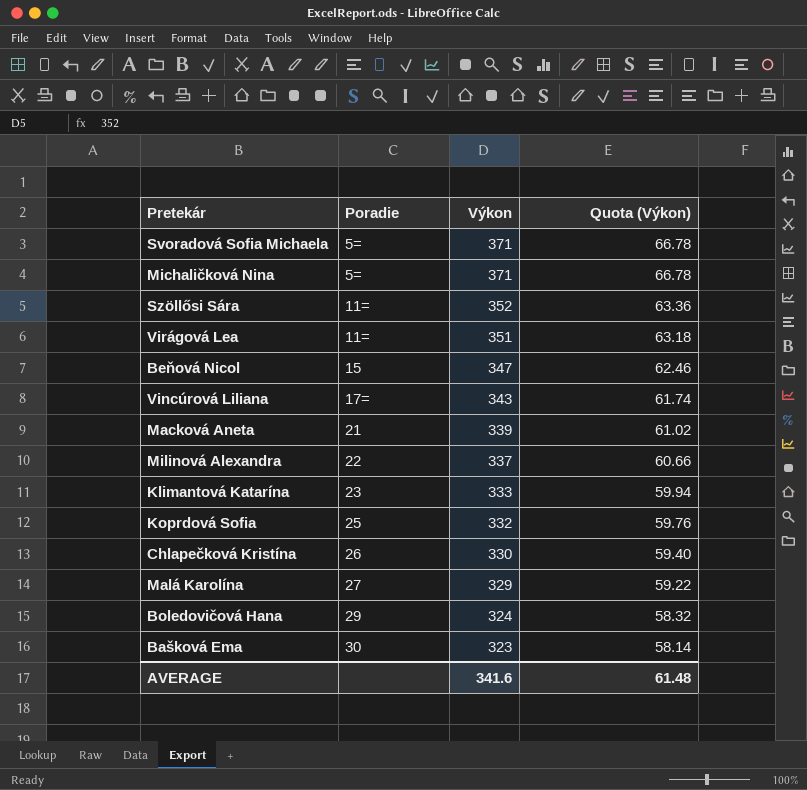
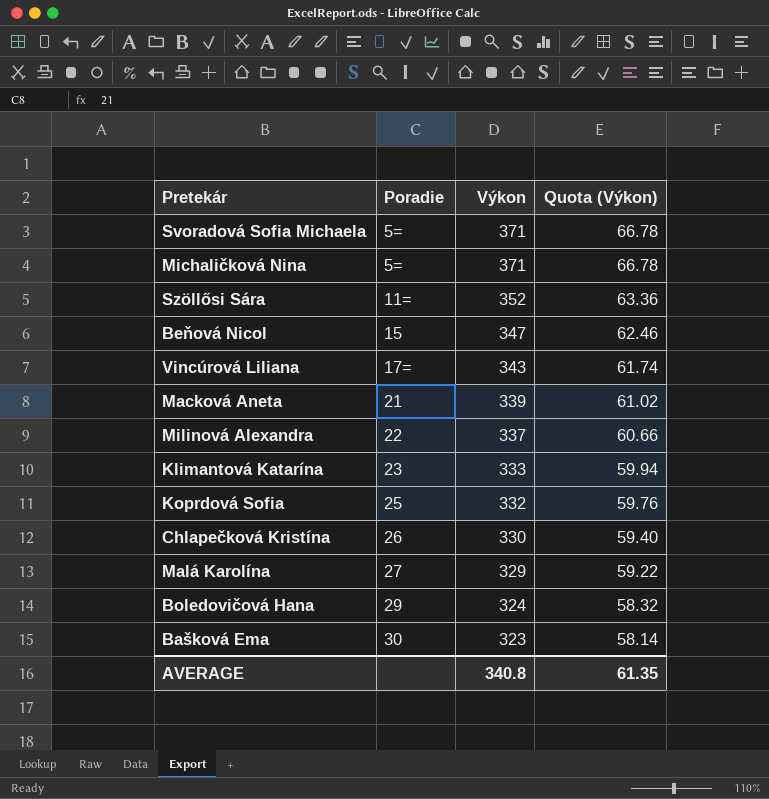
row Virágová Lea: 11= | 351 | 63.18 -> none
AVERAGE | Výkon: 341.6 -> 340.8
AVERAGE | Quota (Výkon): 61.48 -> 61.35

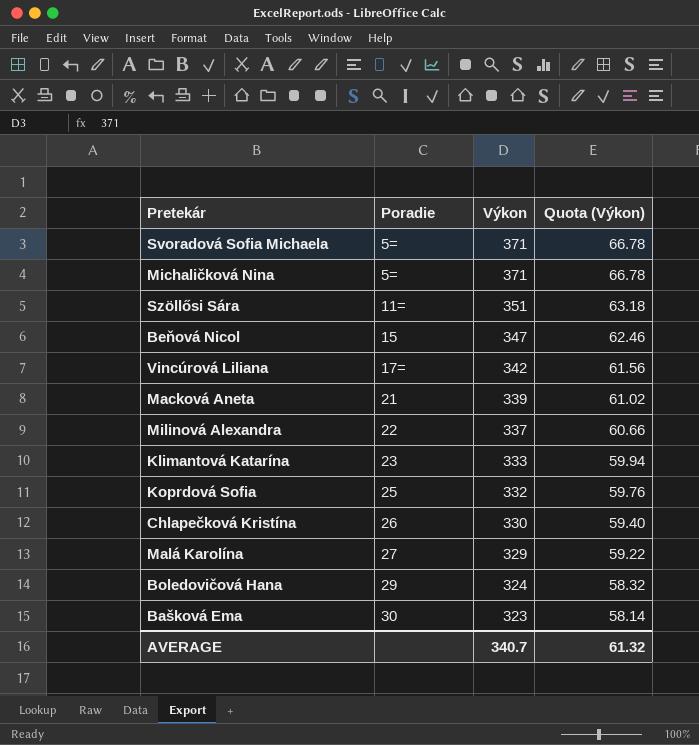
Szöllősi Sára | Výkon: 352 -> 351
Szöllősi Sára | Quota (Výkon): 63.36 -> 63.18
Vincúrová Liliana | Výkon: 343 -> 342
Vincúrová Liliana | Quota (Výkon): 61.74 -> 61.56
AVERAGE | Výkon: 340.8 -> 340.7
AVERAGE | Quota (Výkon): 61.35 -> 61.32

